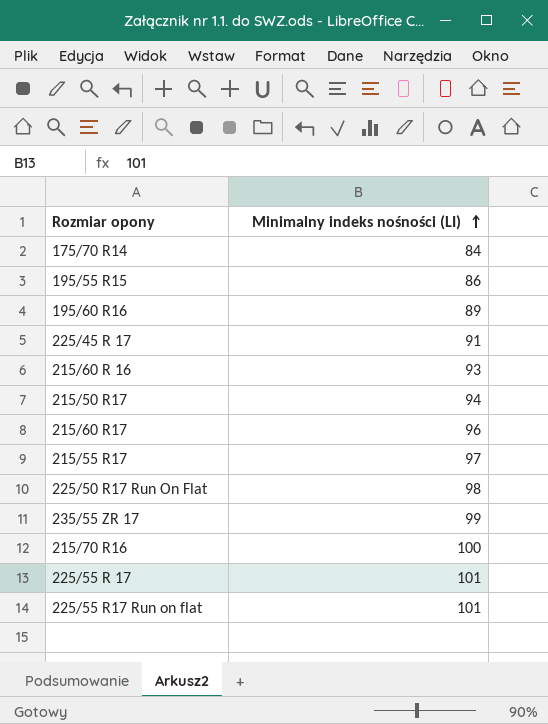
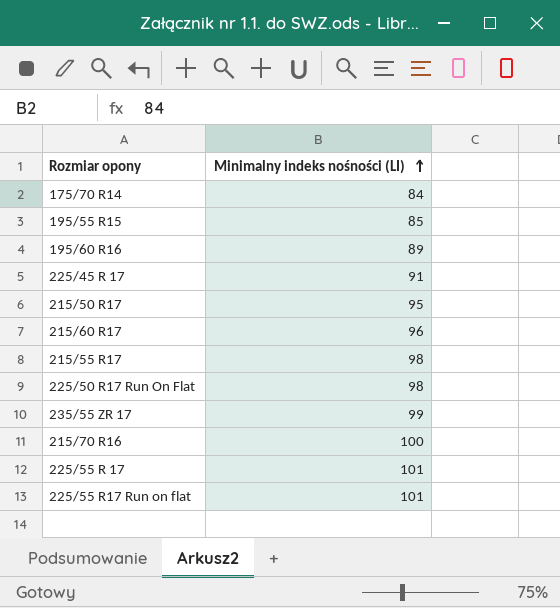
row 215/60 R 16: 93 -> none
195/55 R15 | Minimalny indeks nośności (LI): 86 -> 85
215/50 R17 | Minimalny indeks nośności (LI): 94 -> 95
215/55 R17 | Minimalny indeks nośności (LI): 97 -> 98

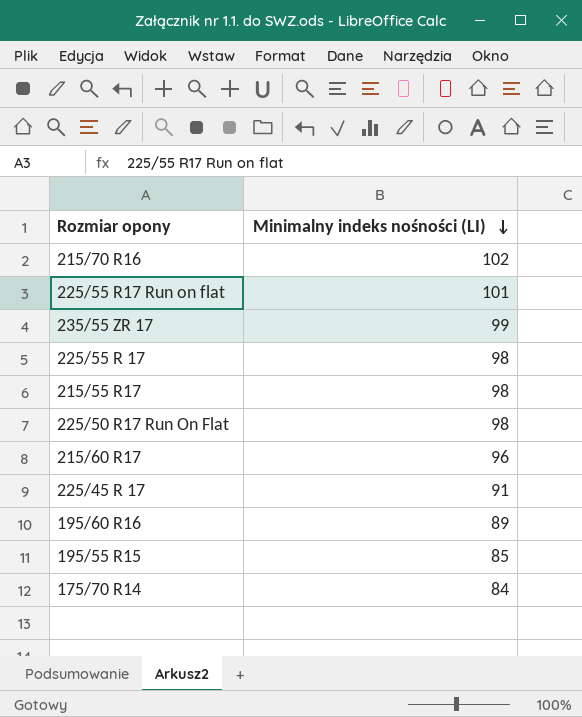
row order: Minimalny indeks nośności (LI) ascending -> Minimalny indeks nośności (LI) descending
row 215/50 R17: 95 -> none
215/70 R16 | Minimalny indeks nośności (LI): 100 -> 102
225/55 R 17 | Minimalny indeks nośności (LI): 101 -> 98

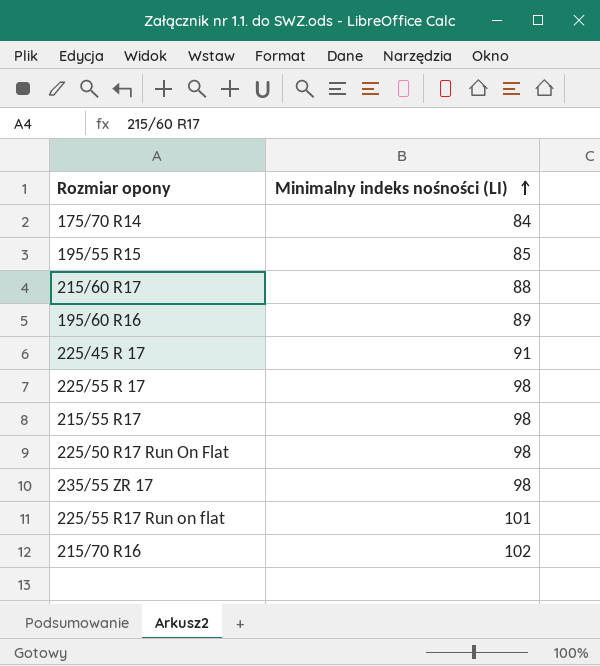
row order: Minimalny indeks nośności (LI) descending -> Minimalny indeks nośności (LI) ascending
215/60 R17 | Minimalny indeks nośności (LI): 96 -> 88
235/55 ZR 17 | Minimalny indeks nośności (LI): 99 -> 98

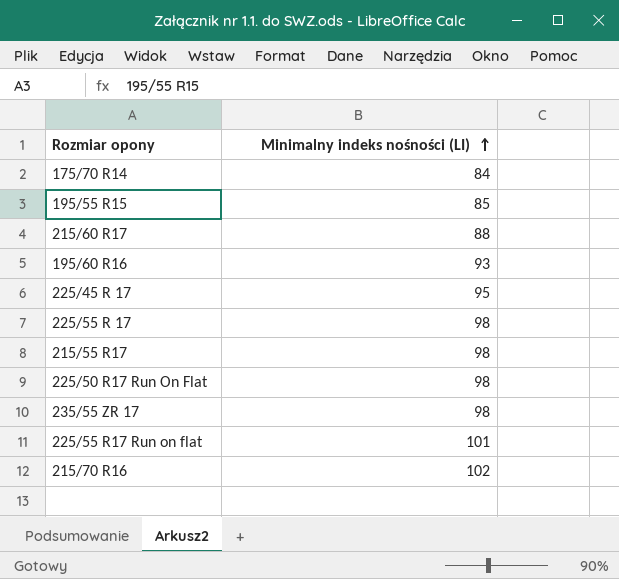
195/60 R16 | Minimalny indeks nośności (LI): 89 -> 93
225/45 R 17 | Minimalny indeks nośności (LI): 91 -> 95

